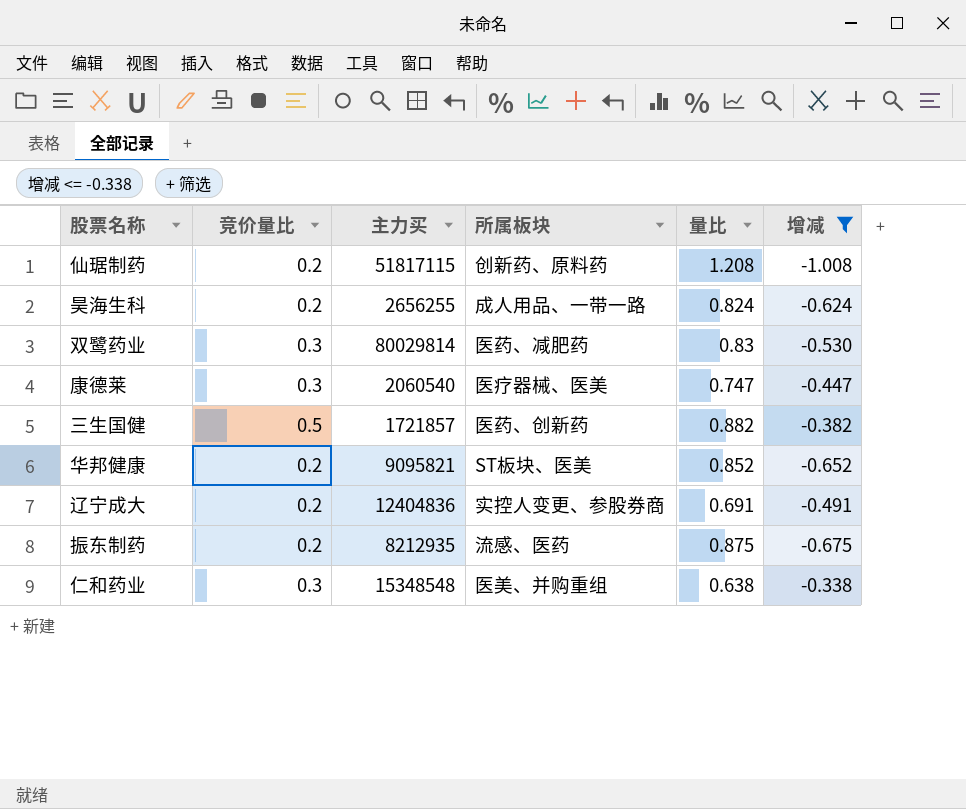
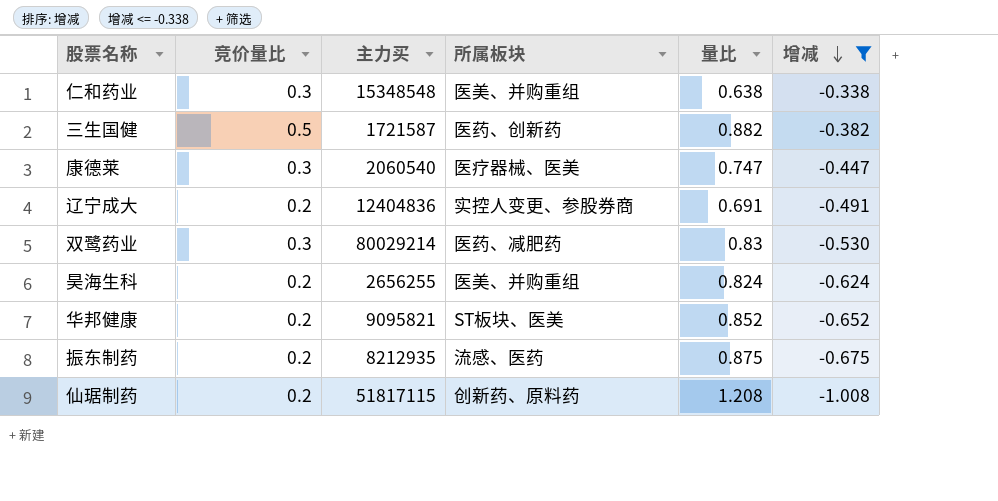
row order: none -> 增减 descending
三生国健 | 主力买: 1721857 -> 1721587
双鹭药业 | 主力买: 80029814 -> 80029214
昊海生科 | 所属板块: 成人用品、一带一路 -> 医美、并购重组

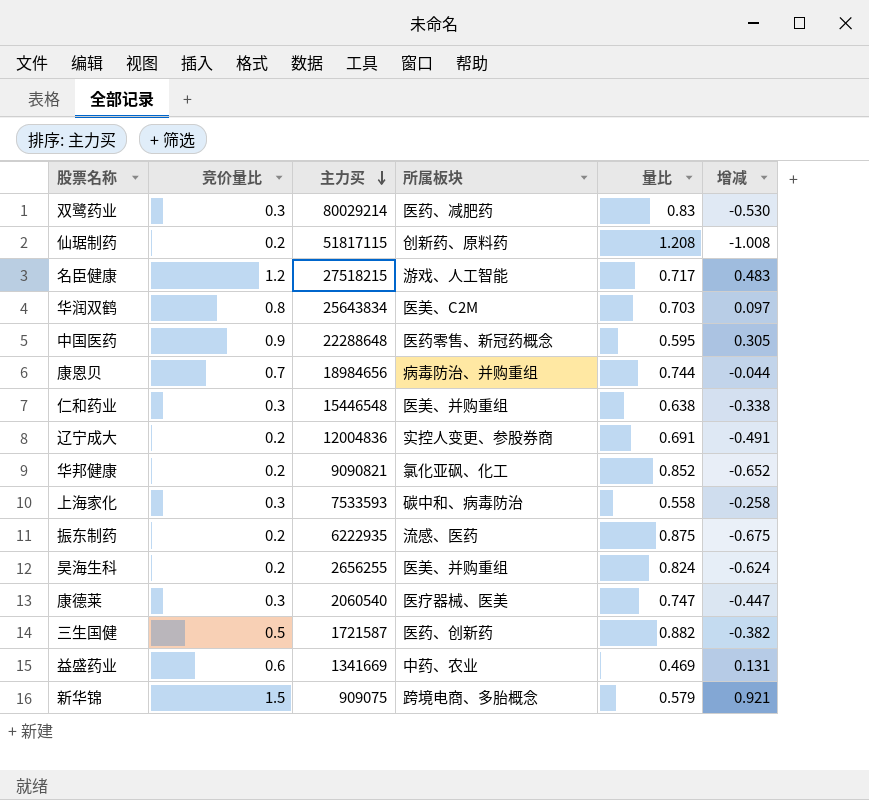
filter: 增减 <= -0.338 -> none
row order: 增减 descending -> 主力买 descending
仁和药业 | 主力买: 15348548 -> 15446548
辽宁成大 | 主力买: 12404836 -> 12004836
华邦健康 | 主力买: 9095821 -> 9090821
华邦健康 | 所属板块: ST板块、医美 -> 氯化亚砜、化工
振东制药 | 主力买: 8212935 -> 6222935

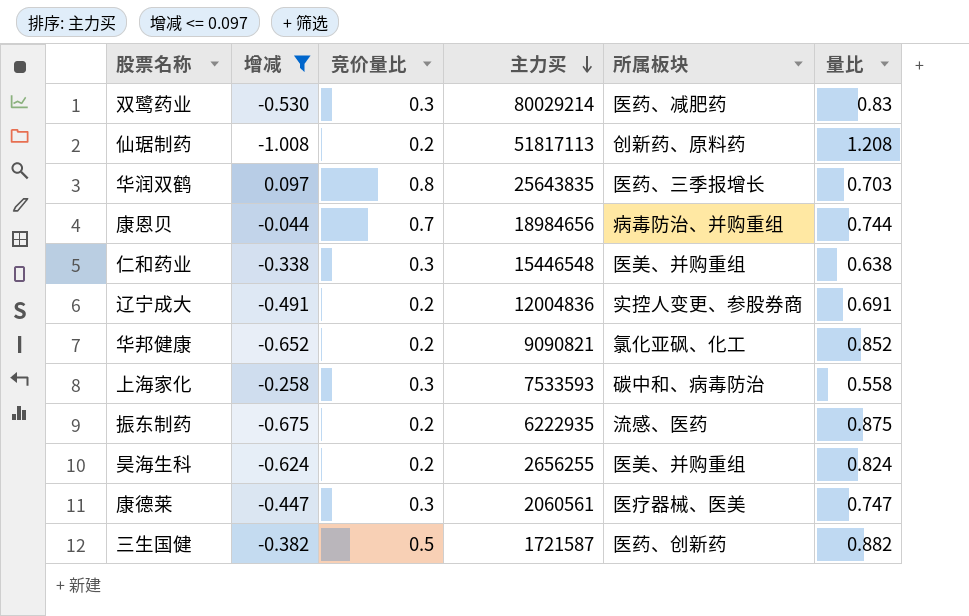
filter: none -> 增减 <= 0.097
column 增减 | position: 6 -> 2
仙琚制药 | 主力买: 51817115 -> 51817113
华润双鹤 | 主力买: 25643834 -> 25643835
华润双鹤 | 所属板块: 医美、C2M -> 医药、三季报增长
康德莱 | 主力买: 2060540 -> 2060561

